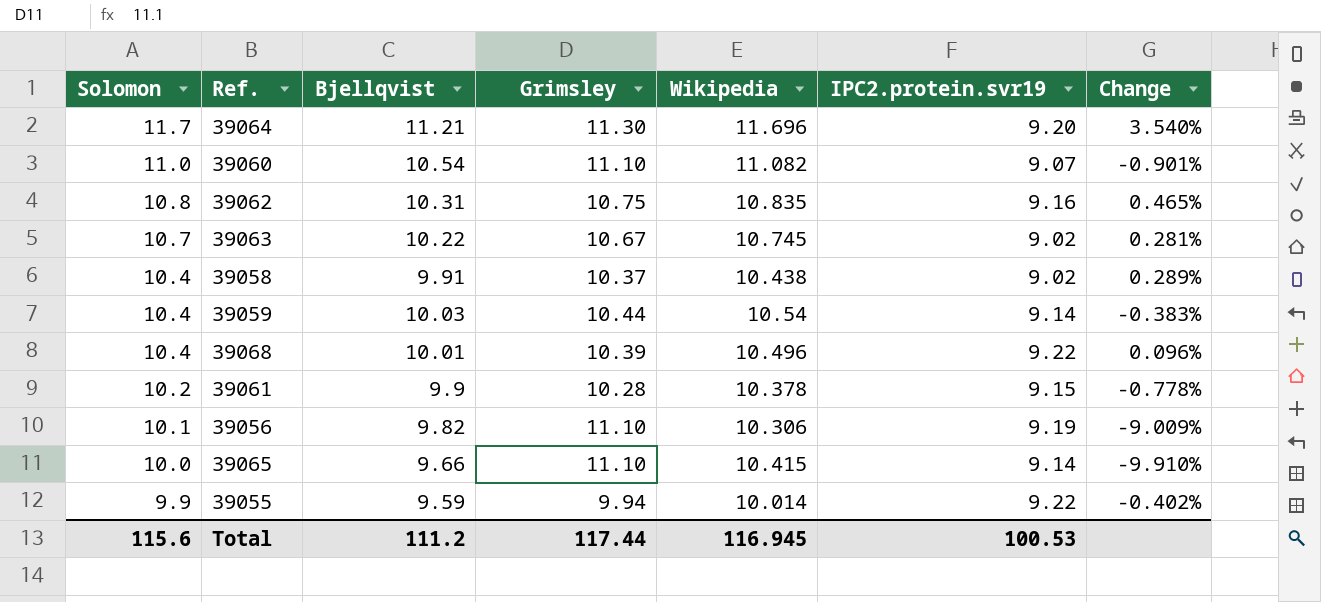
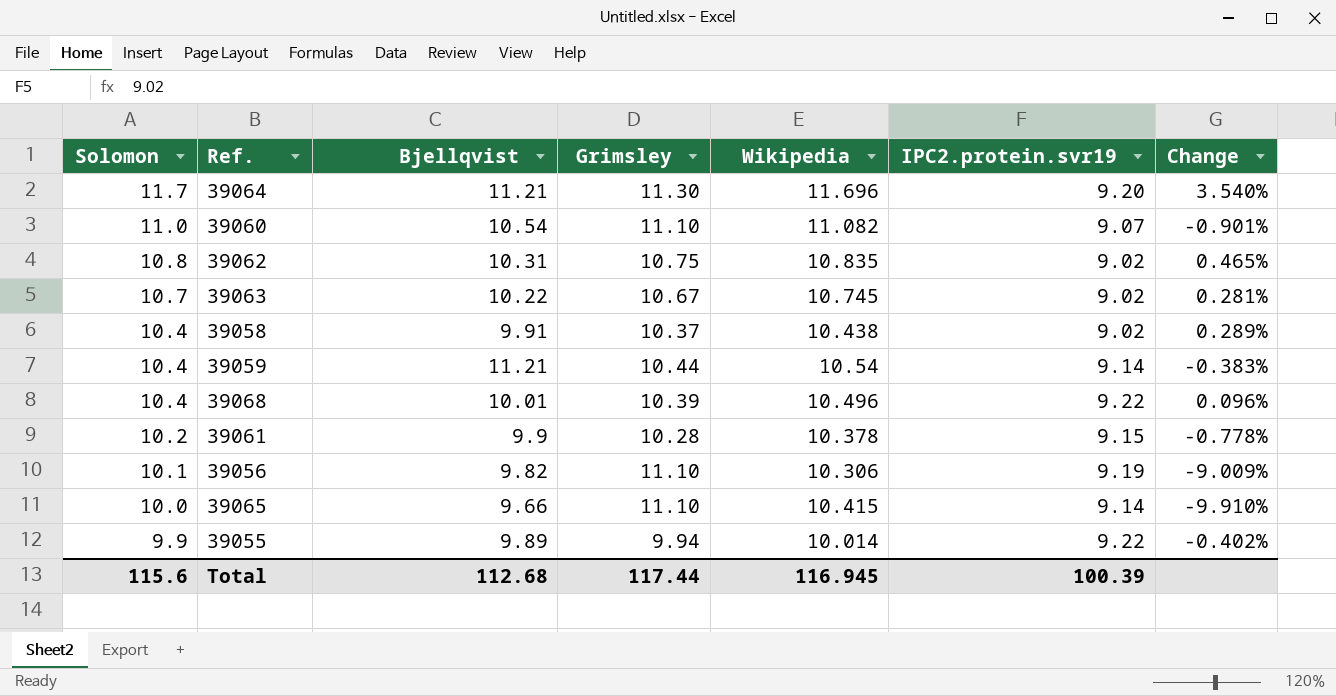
39062 | IPC2.protein.svr19: 9.16 -> 9.02
39059 | Bjellqvist: 10.03 -> 11.21
39055 | Bjellqvist: 9.59 -> 9.89
Total | Bjellqvist: 111.2 -> 112.68
Total | IPC2.protein.svr19: 100.53 -> 100.39

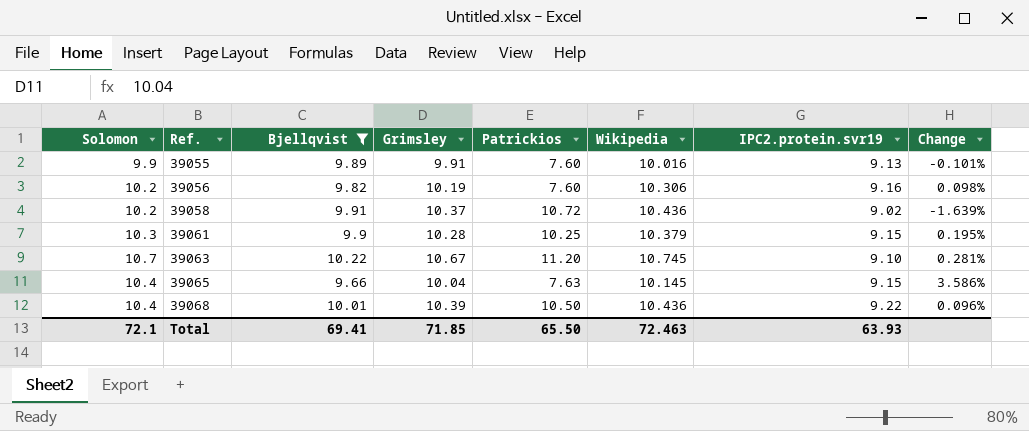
filter: none -> Bjellqvist <= 10.22
row order: Solomon descending -> Ref. ascending
column Patrickios | position: none -> 5
39055 | Grimsley: 9.94 -> 9.91
39055 | Wikipedia: 10.014 -> 10.016
39055 | IPC2.protein.svr19: 9.22 -> 9.13
39055 | Change: -0.402% -> -0.101%
39056 | Solomon: 10.1 -> 10.2
39056 | Grimsley: 11.10 -> 10.19
39056 | IPC2.protein.svr19: 9.19 -> 9.16
39056 | Change: -9.009% -> 0.098%
39058 | Solomon: 10.4 -> 10.2
39058 | Wikipedia: 10.438 -> 10.436
39058 | Change: 0.289% -> -1.639%
39061 | Solomon: 10.2 -> 10.3
39061 | Wikipedia: 10.378 -> 10.379
39061 | Change: -0.778% -> 0.195%
39063 | IPC2.protein.svr19: 9.02 -> 9.10
39065 | Solomon: 10.0 -> 10.4
39065 | Grimsley: 11.10 -> 10.04
39065 | Wikipedia: 10.415 -> 10.145
39065 | IPC2.protein.svr19: 9.14 -> 9.15
39065 | Change: -9.910% -> 3.586%
39068 | Wikipedia: 10.496 -> 10.436
Total | Solomon: 115.6 -> 72.1
Total | Bjellqvist: 112.68 -> 69.41
Total | Grimsley: 117.44 -> 71.85
Total | Wikipedia: 116.945 -> 72.463
Total | IPC2.protein.svr19: 100.39 -> 63.93

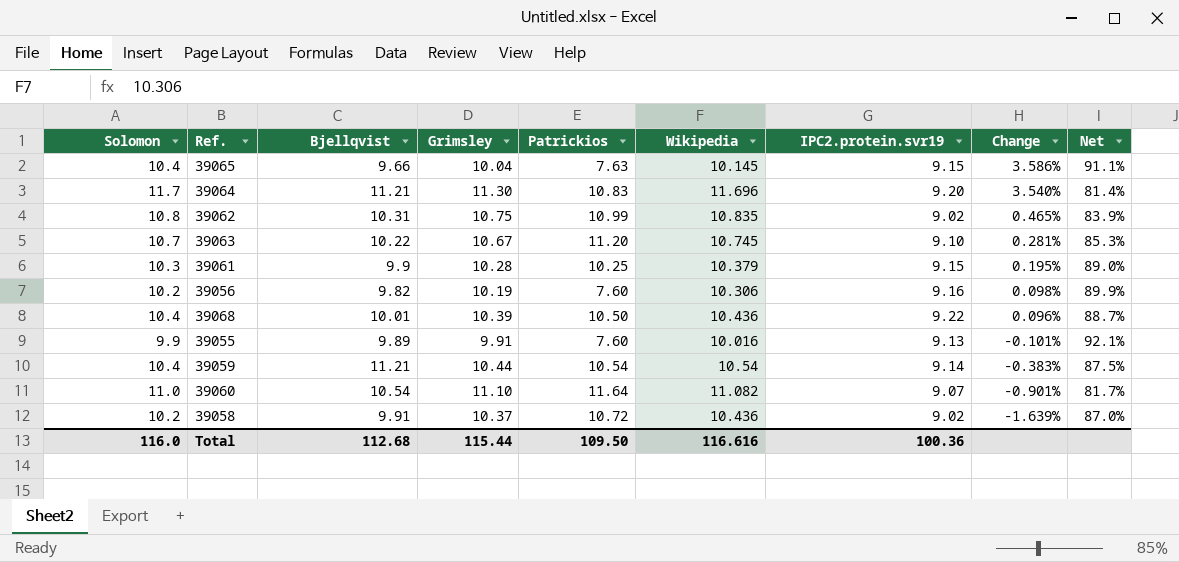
filter: Bjellqvist <= 10.22 -> none
row order: Ref. ascending -> Change descending
column Net | formula: none -> [IPC2.protein.svr19] / [Grimsley]
Total | Solomon: 72.1 -> 116.0
Total | Bjellqvist: 69.41 -> 112.68
Total | Grimsley: 71.85 -> 115.44
Total | Patrickios: 65.50 -> 109.50
Total | Wikipedia: 72.463 -> 116.616
Total | IPC2.protein.svr19: 63.93 -> 100.36

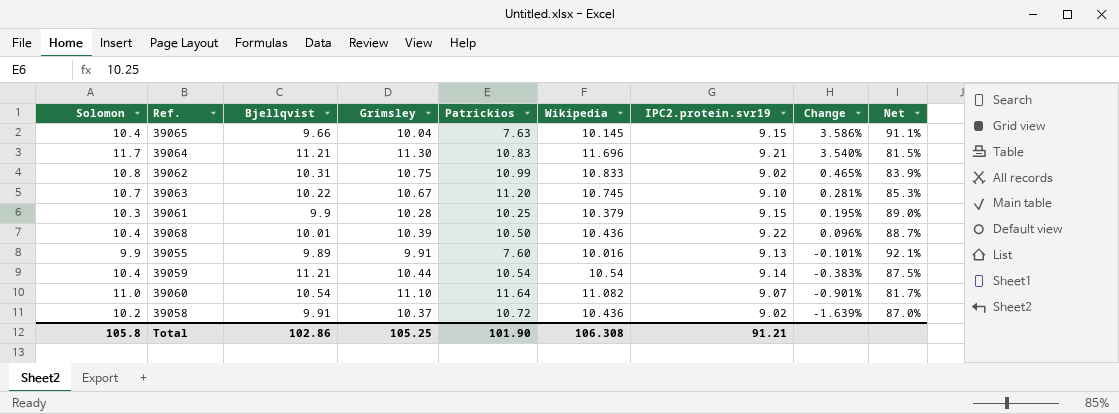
row 39056: 10.2 | 9.82 | 10.19 | 7.60 | 10.306 | 9.16 | 0.098% | 89.9% -> none
39064 | IPC2.protein.svr19: 9.20 -> 9.21
39064 | Net: 81.4% -> 81.5%
39062 | Wikipedia: 10.835 -> 10.833
Total | Solomon: 116.0 -> 105.8
Total | Bjellqvist: 112.68 -> 102.86
Total | Grimsley: 115.44 -> 105.25
Total | Patrickios: 109.50 -> 101.90
Total | Wikipedia: 116.616 -> 106.308
Total | IPC2.protein.svr19: 100.36 -> 91.21

